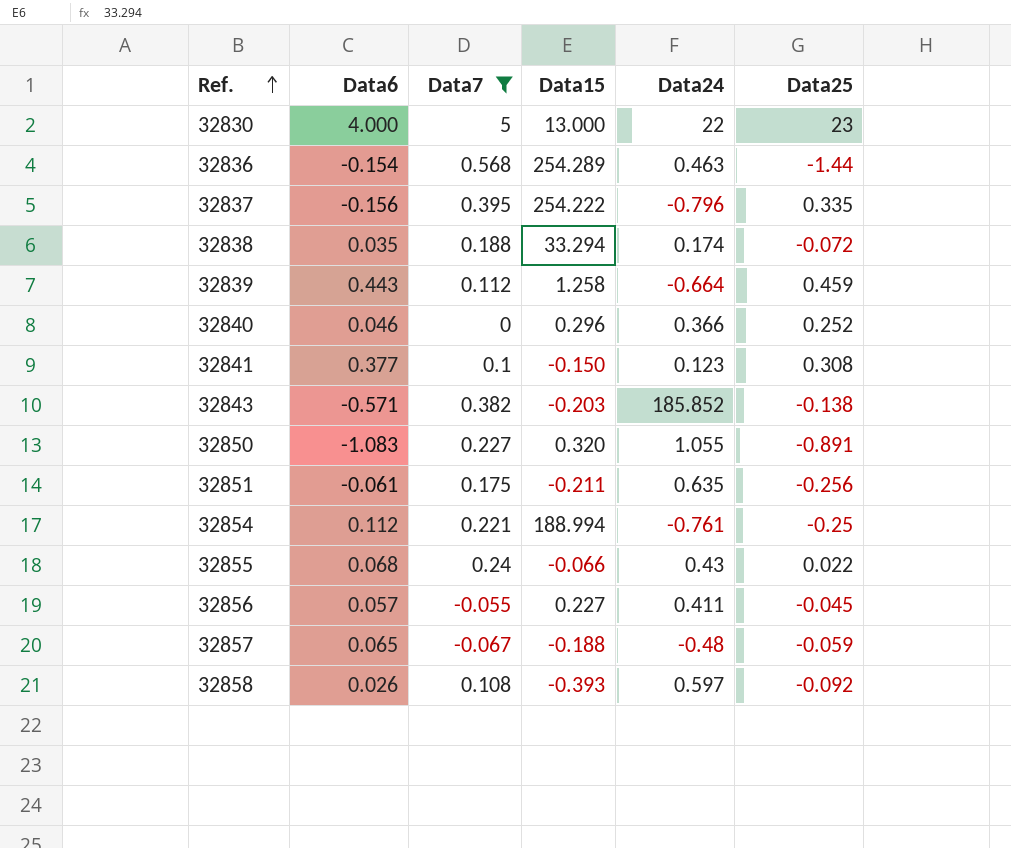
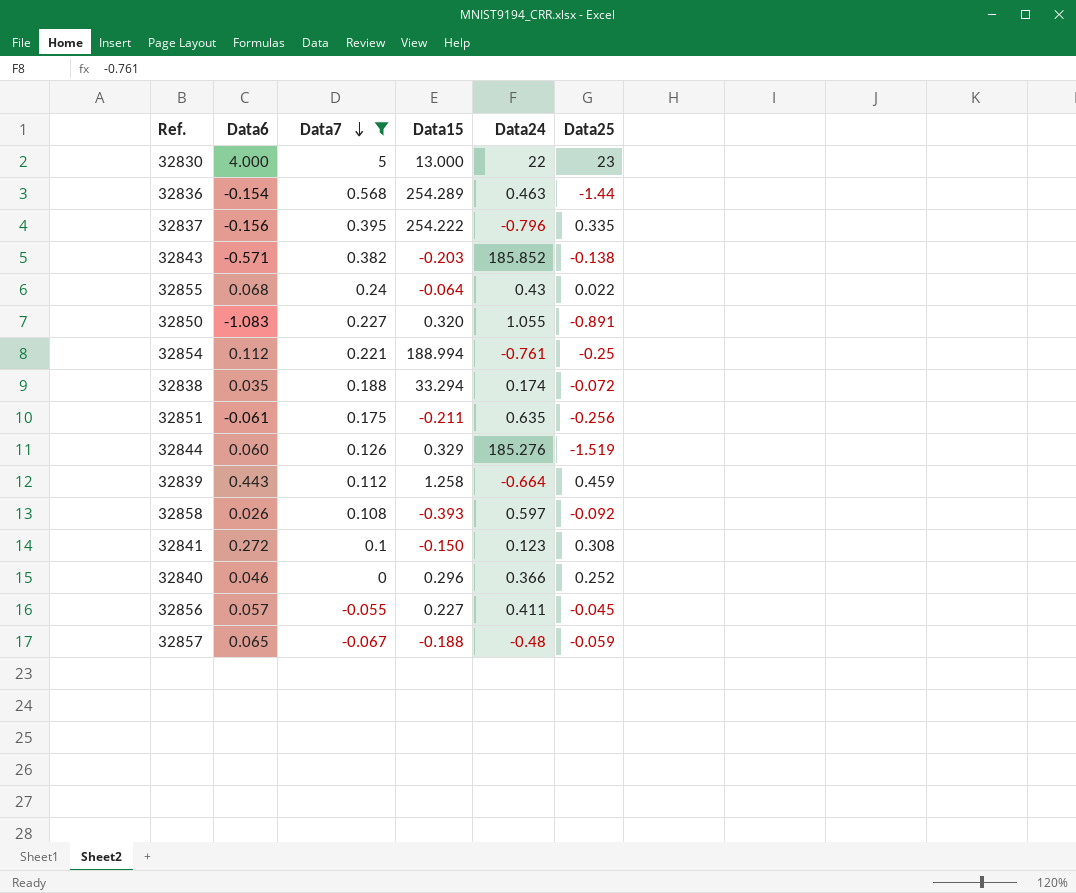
row order: Ref. ascending -> Data7 descending
32855 | Data15: -0.066 -> -0.064
row 32844: none -> 0.060 | 0.126 | 0.329 | 185.276 | -1.519
32841 | Data6: 0.377 -> 0.272

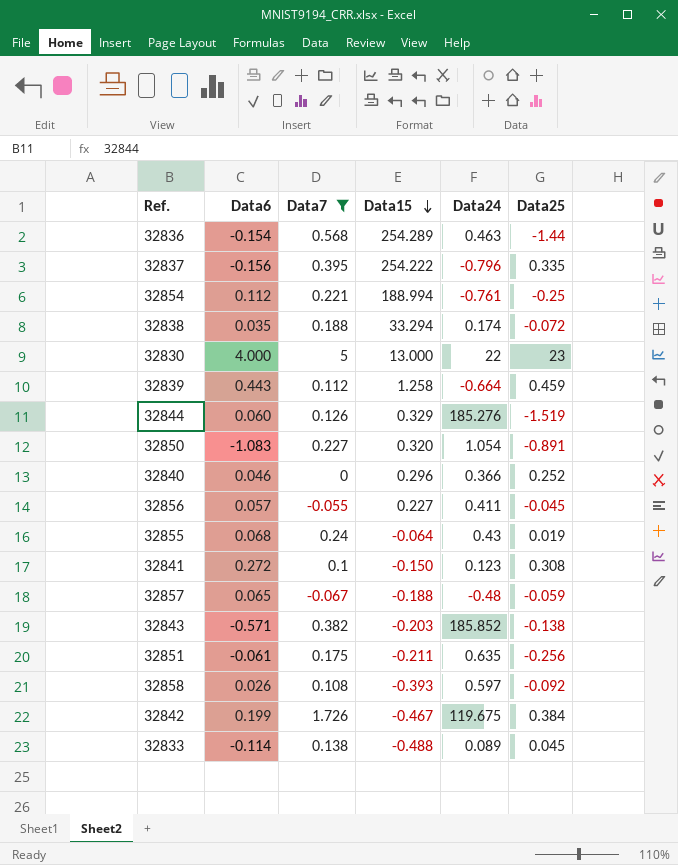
row order: Data7 descending -> Data15 descending
32850 | Data24: 1.055 -> 1.054
32855 | Data25: 0.022 -> 0.019
row 32842: none -> 0.199 | 1.726 | -0.467 | 119.675 | 0.384
row 32833: none -> -0.114 | 0.138 | -0.488 | 0.089 | 0.045

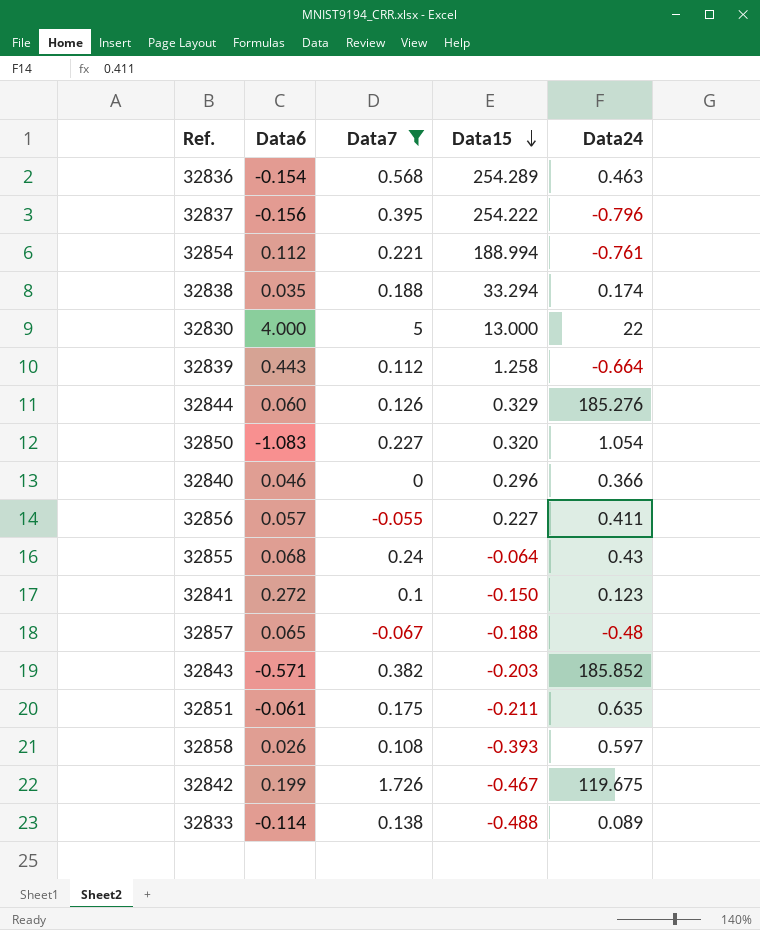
column Data25 | position: 6 -> none

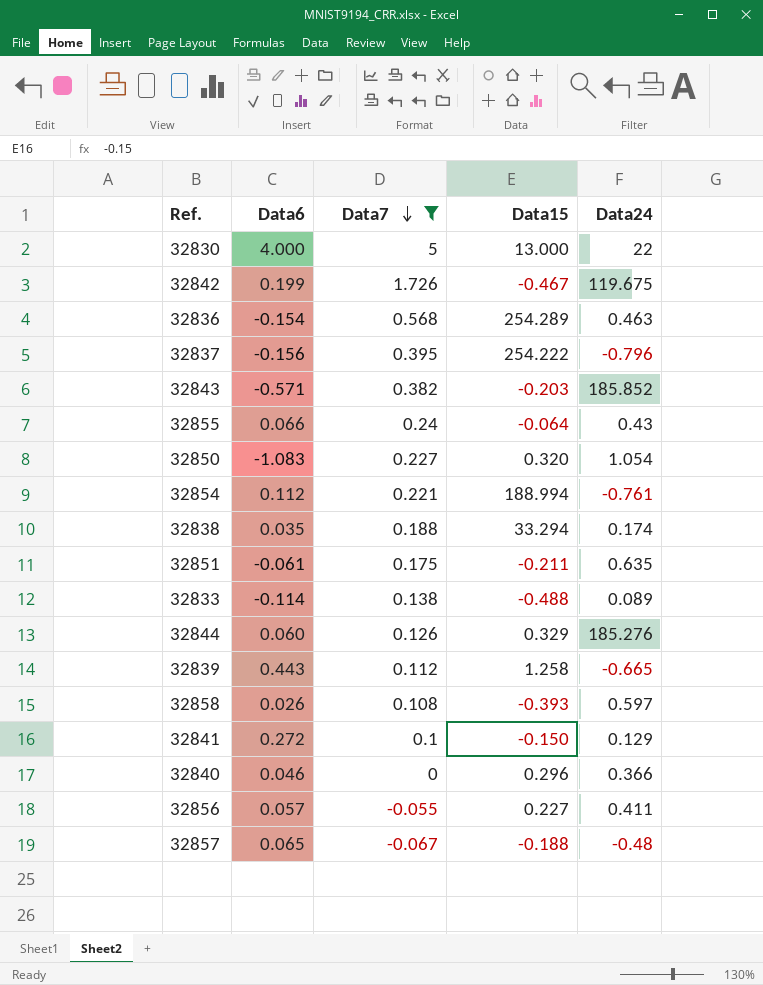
row order: Data15 descending -> Data7 descending
32855 | Data6: 0.068 -> 0.066
32839 | Data24: -0.664 -> -0.665
32841 | Data24: 0.123 -> 0.129

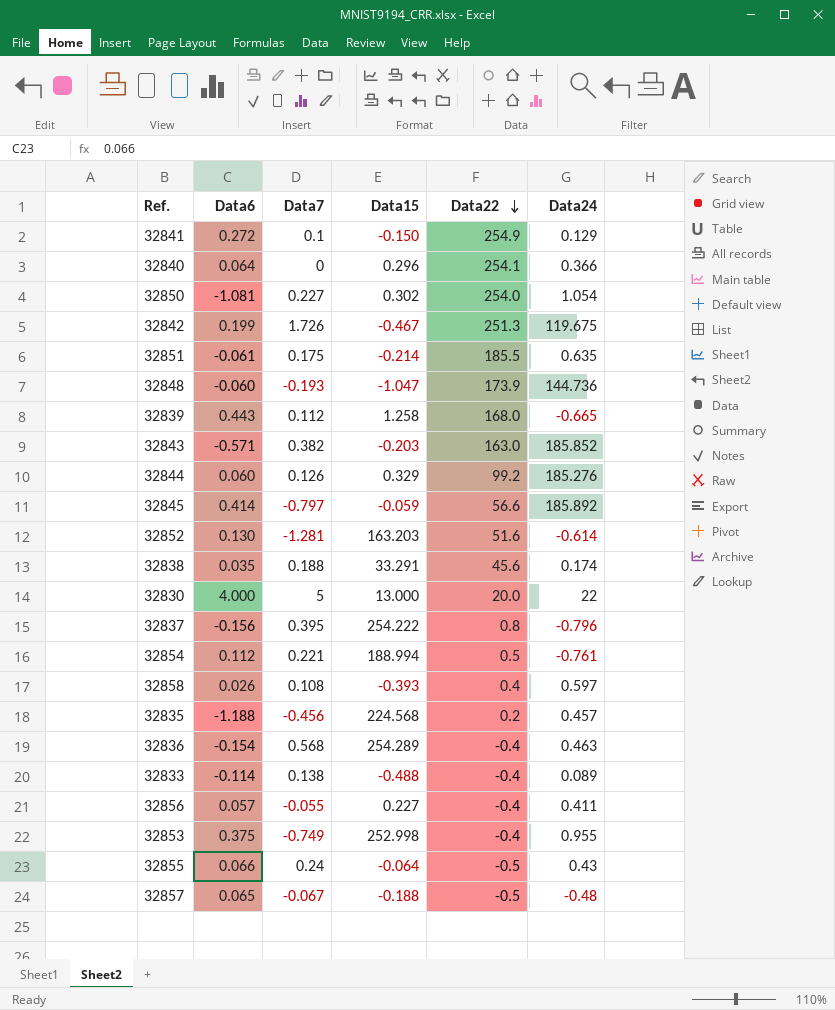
filter: Data7 >= -0.067 -> none
row order: Data7 descending -> Data22 descending
column Data22 | position: none -> 5
32840 | Data6: 0.046 -> 0.064
32850 | Data6: -1.083 -> -1.081
32850 | Data15: 0.320 -> 0.302
32851 | Data15: -0.211 -> -0.214
32838 | Data15: 33.294 -> 33.291

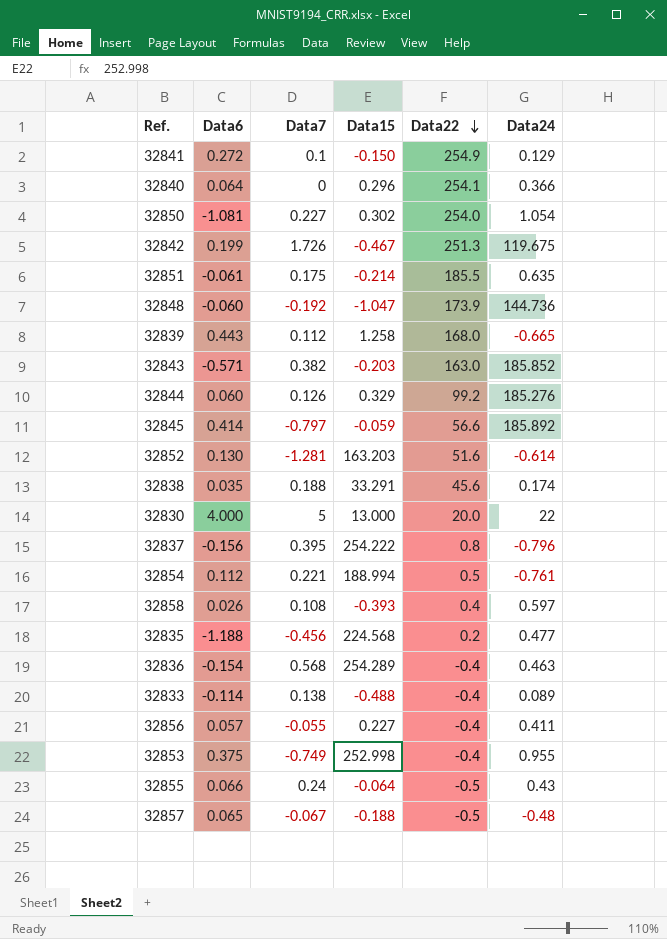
32848 | Data7: -0.193 -> -0.192
32835 | Data24: 0.457 -> 0.477

